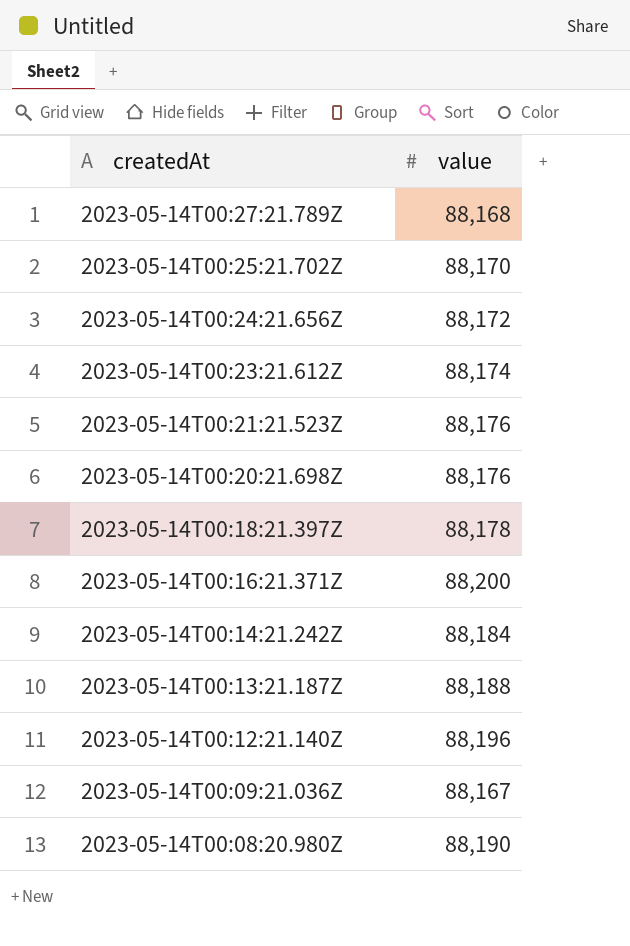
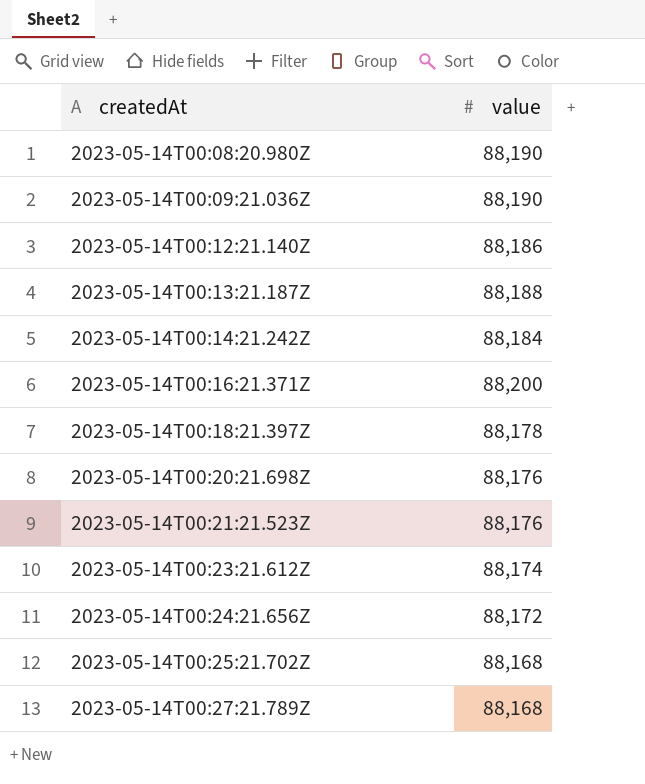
row order: createdAt descending -> createdAt ascending
2023-05-14T00:09:21.036Z | value: 88,167 -> 88,190
2023-05-14T00:12:21.140Z | value: 88,196 -> 88,186
2023-05-14T00:25:21.702Z | value: 88,170 -> 88,168

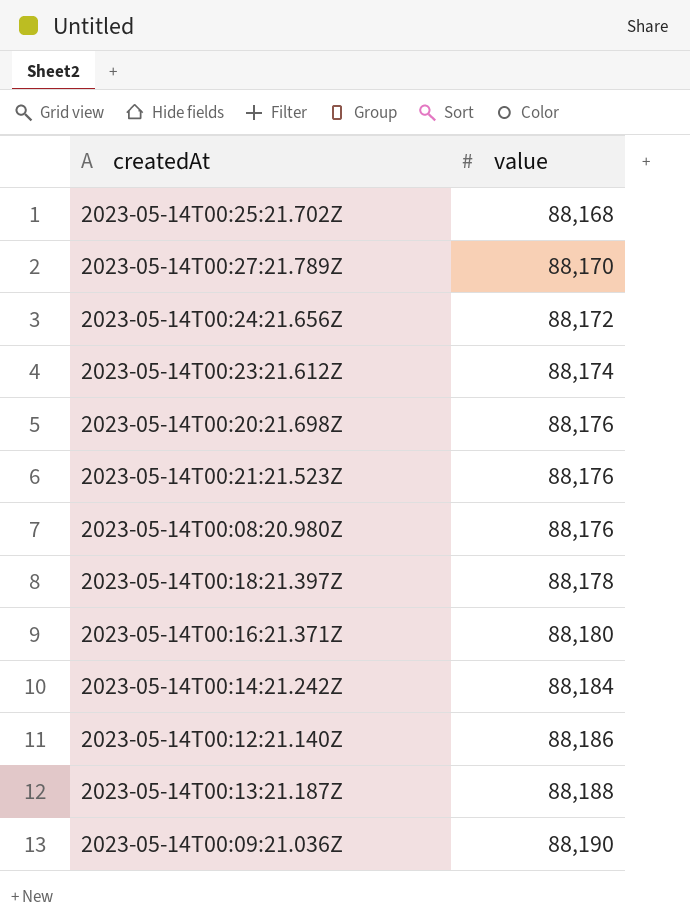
row order: createdAt ascending -> value ascending
2023-05-14T00:27:21.789Z | value: 88,168 -> 88,170
2023-05-14T00:08:20.980Z | value: 88,190 -> 88,176
2023-05-14T00:16:21.371Z | value: 88,200 -> 88,180

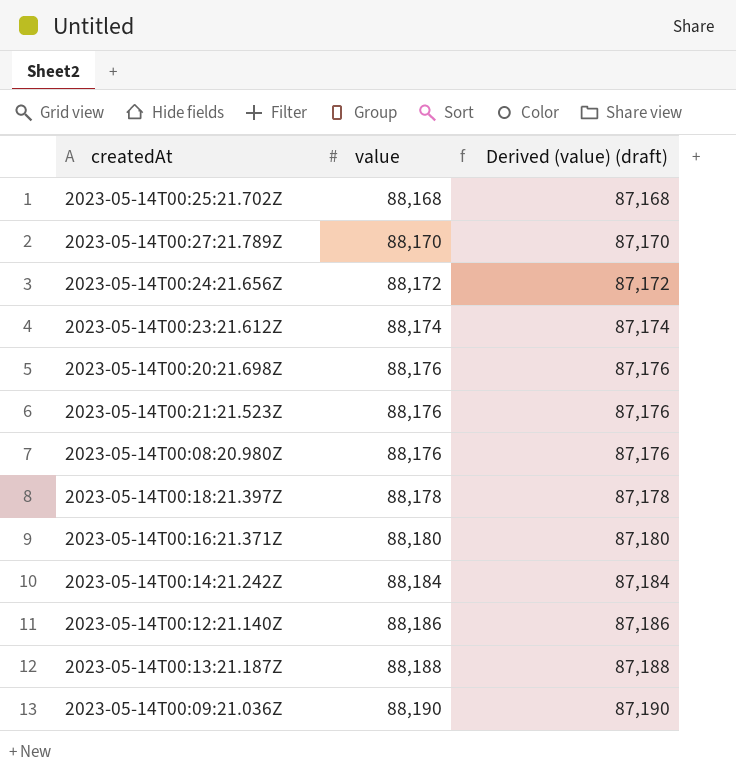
column Derived (value) (draft) | formula: none -> [value] - 1000

